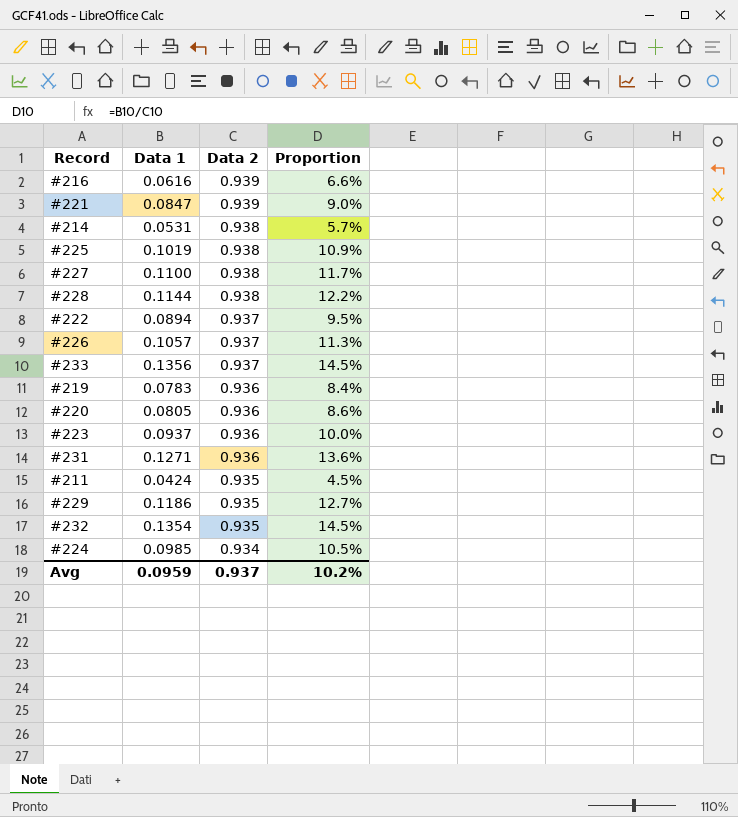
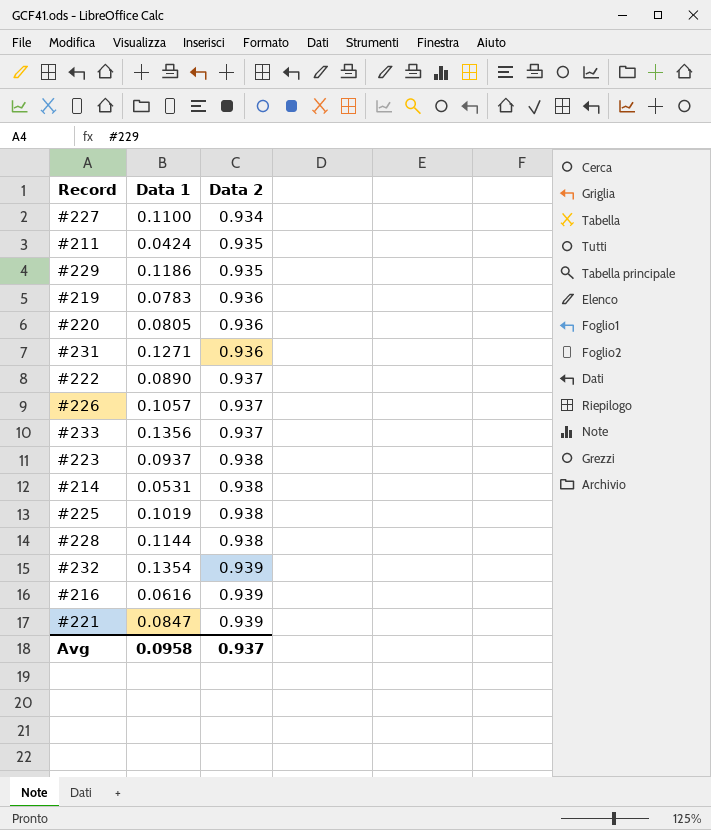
row order: Data 2 descending -> Data 2 ascending
column Proportion | formula: [Data 1] / [Data 2] -> none
row #224: 0.0985 | 0.934 | 10.5% -> none
#227 | Data 2: 0.938 -> 0.934
#222 | Data 1: 0.0894 -> 0.0890
#223 | Data 2: 0.936 -> 0.938
#232 | Data 2: 0.935 -> 0.939
Avg | Data 1: 0.0959 -> 0.0958

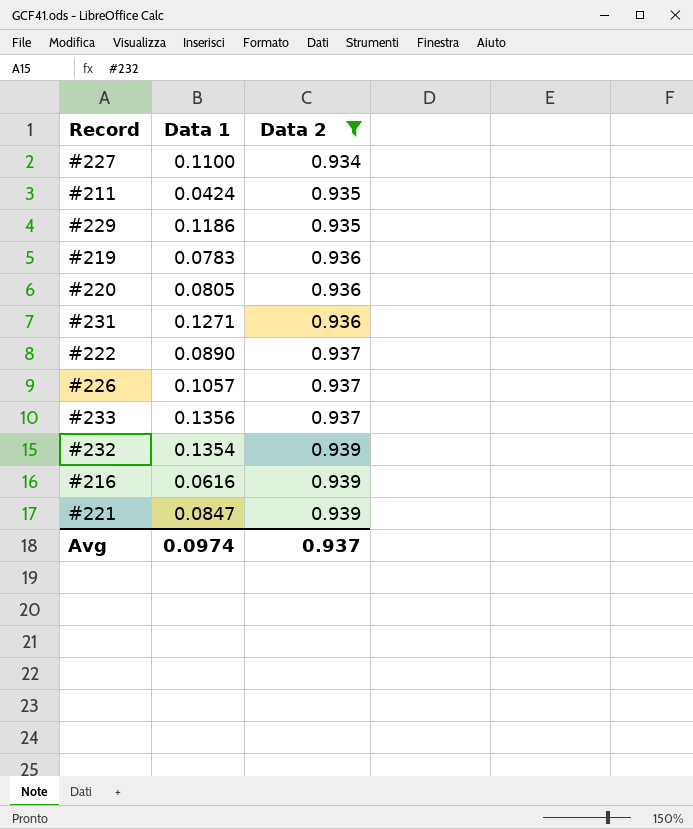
filter: none -> Data 2 != 0.938
Avg | Data 1: 0.0958 -> 0.0974

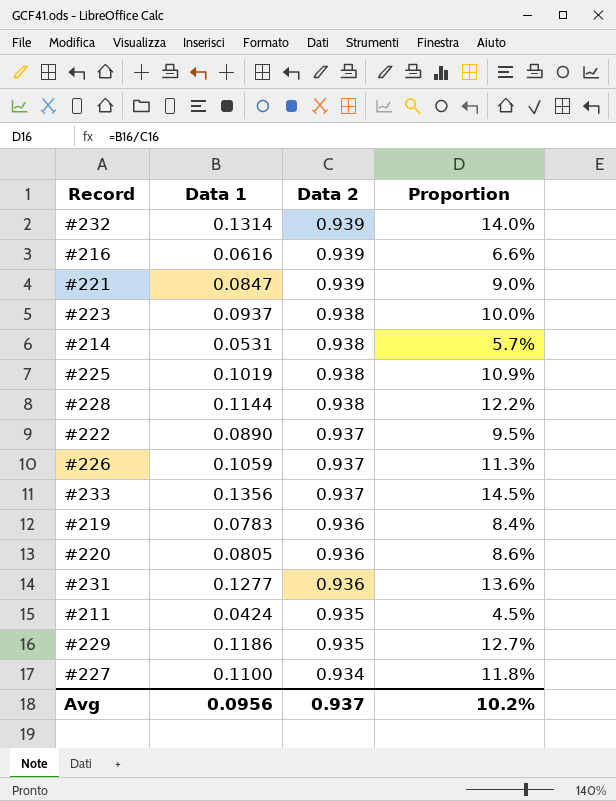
filter: Data 2 != 0.938 -> none
row order: Data 2 ascending -> Data 2 descending
column Proportion | formula: none -> [Data 1] / [Data 2]
#232 | Data 1: 0.1354 -> 0.1314
#226 | Data 1: 0.1057 -> 0.1059
#231 | Data 1: 0.1271 -> 0.1277
Avg | Data 1: 0.0974 -> 0.0956

